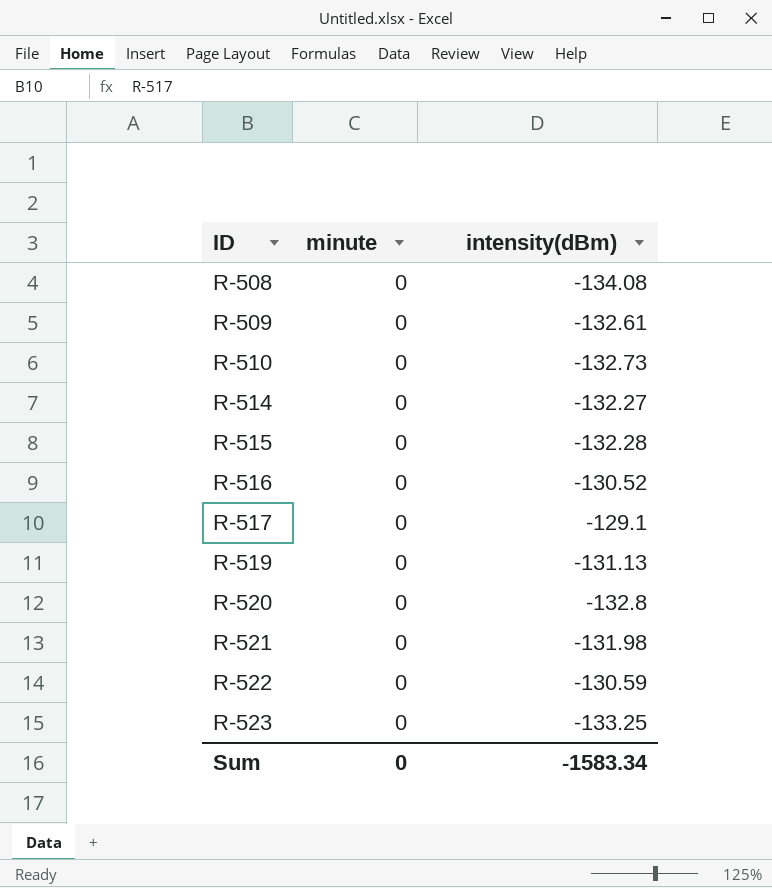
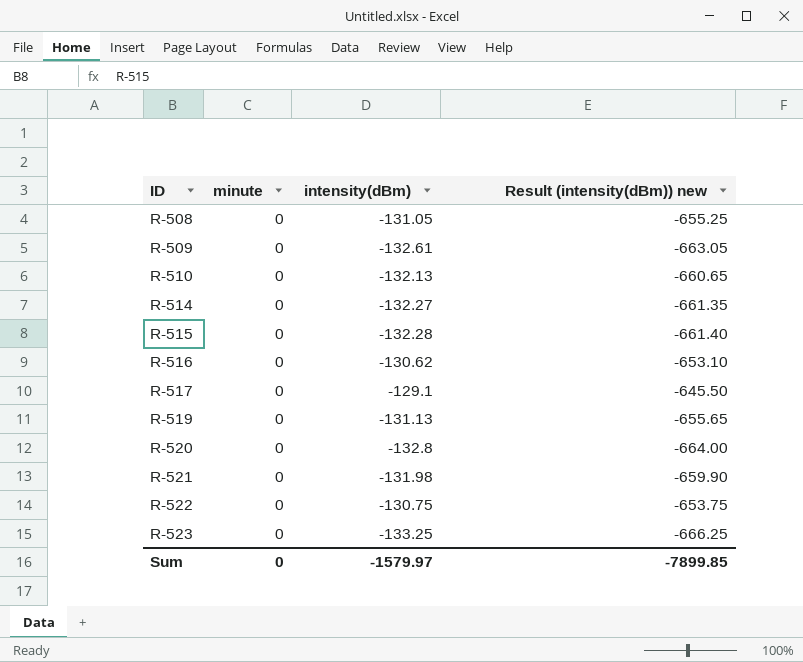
column Result (intensity(dBm)) new | formula: none -> [intensity(dBm)] * 5
R-508 | intensity(dBm): -134.08 -> -131.05
R-510 | intensity(dBm): -132.73 -> -132.13
R-516 | intensity(dBm): -130.52 -> -130.62
R-522 | intensity(dBm): -130.59 -> -130.75
Sum | intensity(dBm): -1583.34 -> -1579.97

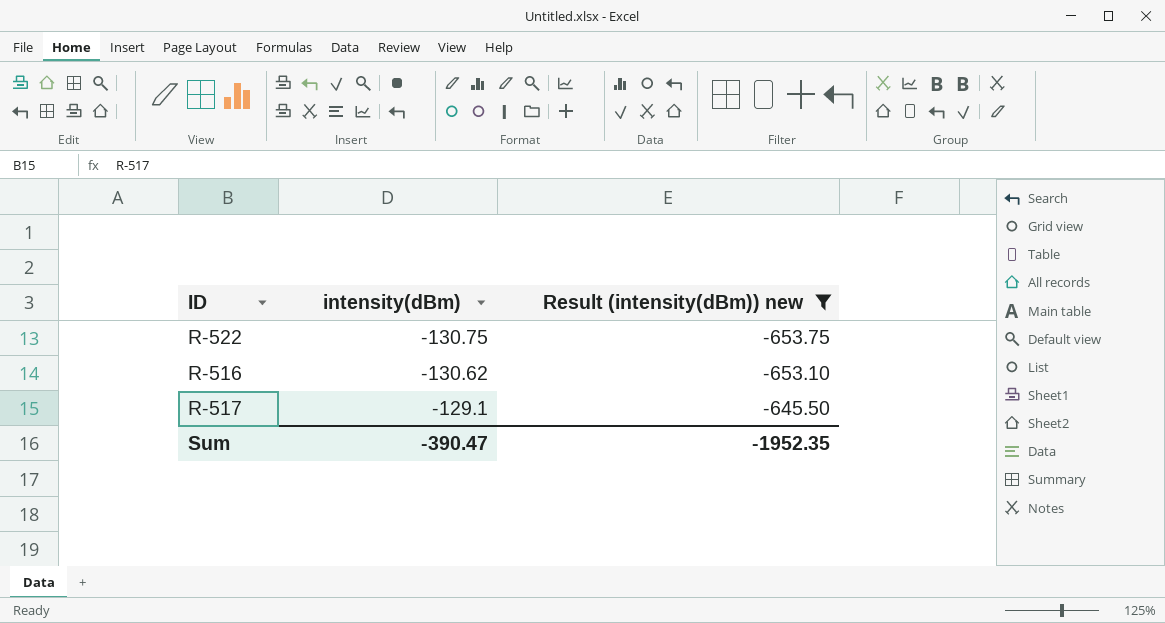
filter: none -> Result (intensity(dBm)) new >= -653.75
row order: ID ascending -> intensity(dBm) ascending
column minute | position: 2 -> none
Sum | intensity(dBm): -1579.97 -> -390.47
Sum | Result (intensity(dBm)) new: -7899.85 -> -1952.35

